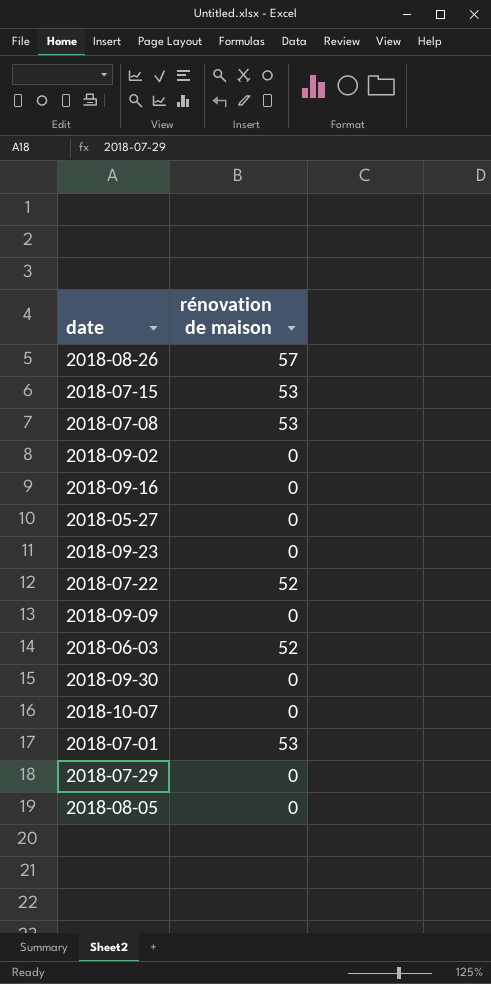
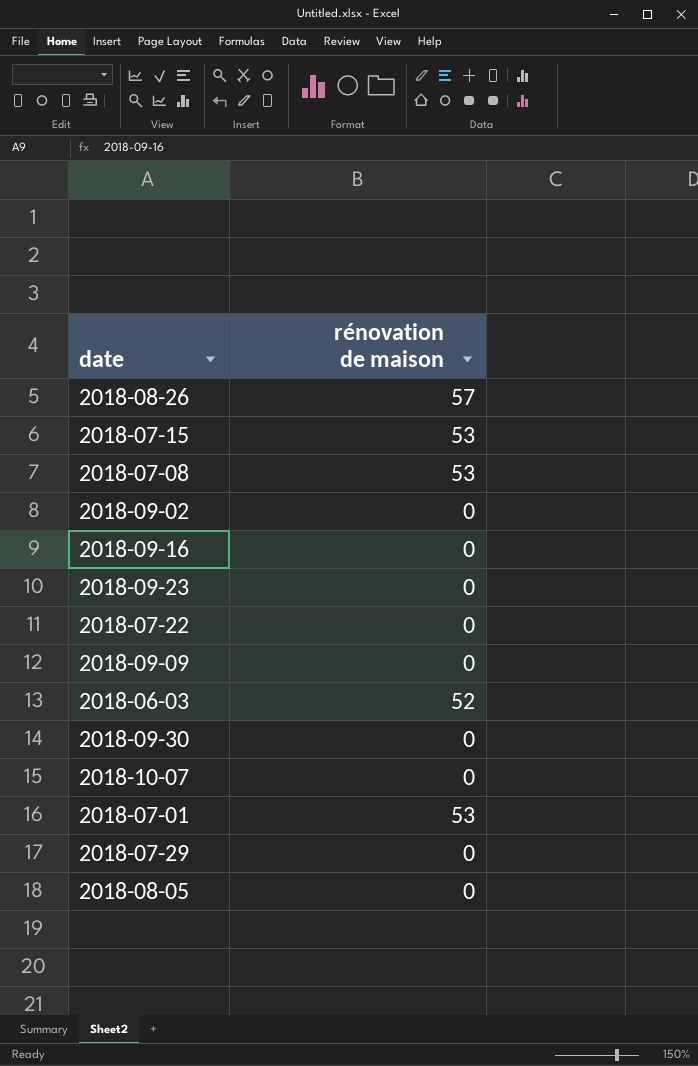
row 2018-05-27: 0 -> none
2018-07-22 | rénovation de maison: 52 -> 0

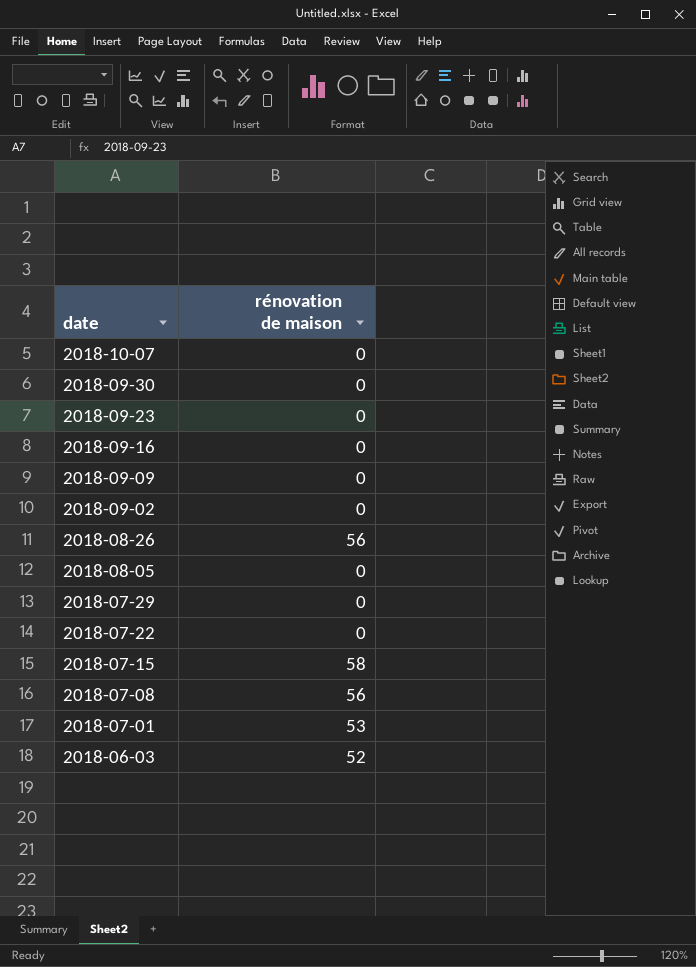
row order: none -> date descending
2018-08-26 | rénovation de maison: 57 -> 56
2018-07-15 | rénovation de maison: 53 -> 58
2018-07-08 | rénovation de maison: 53 -> 56

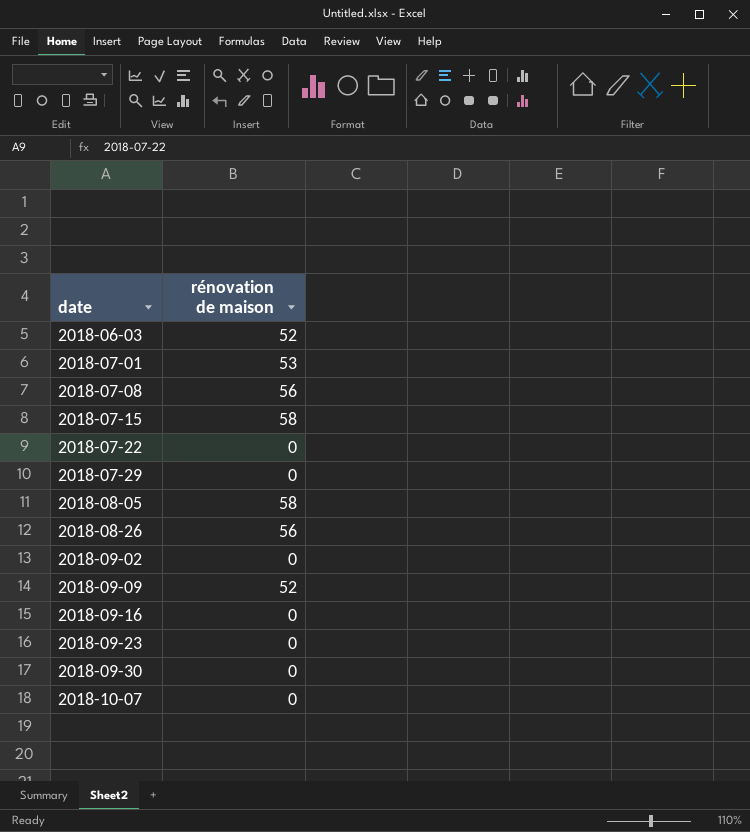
row order: date descending -> date ascending
2018-08-05 | rénovation de maison: 0 -> 58
2018-09-09 | rénovation de maison: 0 -> 52

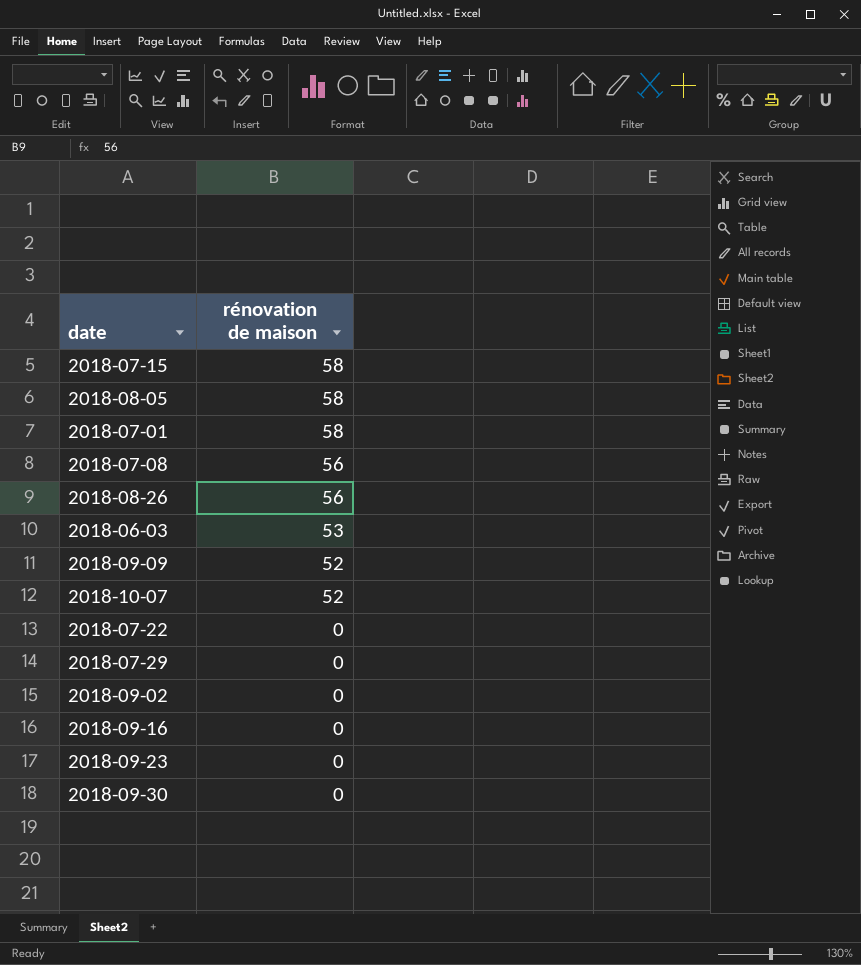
row order: date ascending -> rénovation de maison descending
2018-07-01 | rénovation de maison: 53 -> 58
2018-06-03 | rénovation de maison: 52 -> 53
2018-10-07 | rénovation de maison: 0 -> 52

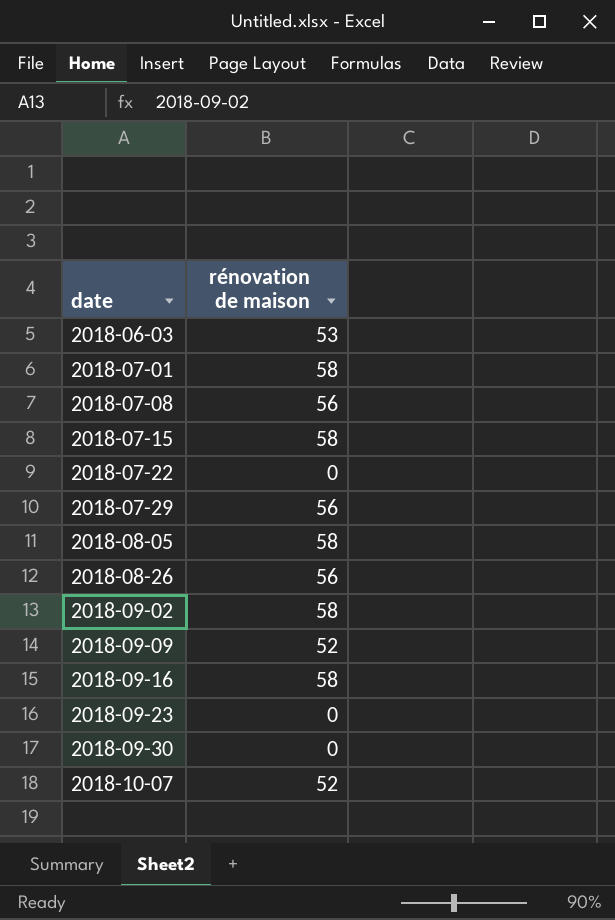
row order: rénovation de maison descending -> date ascending
2018-07-29 | rénovation de maison: 0 -> 56
2018-09-02 | rénovation de maison: 0 -> 58
2018-09-16 | rénovation de maison: 0 -> 58

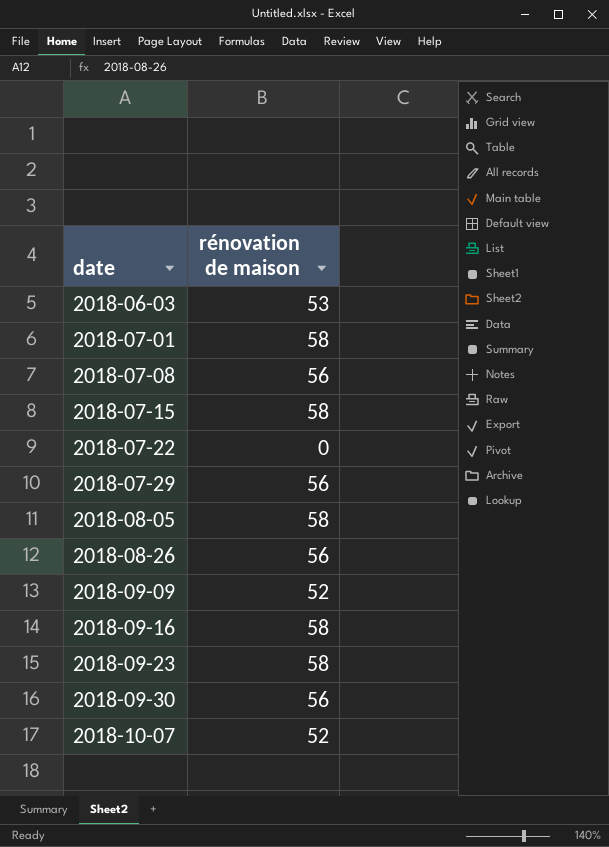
row 2018-09-02: 58 -> none
2018-09-23 | rénovation de maison: 0 -> 58
2018-09-30 | rénovation de maison: 0 -> 56

